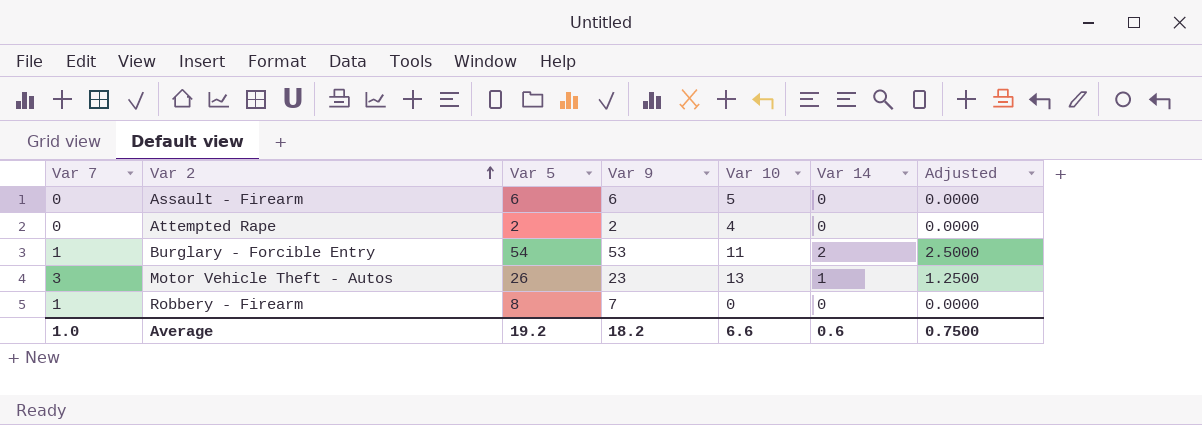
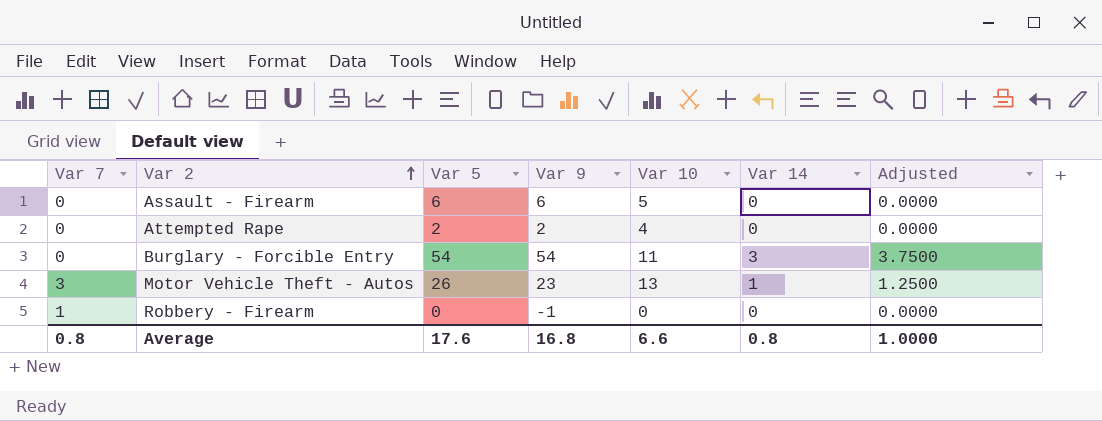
Burglary - Forcible Entry | Var 7: 1 -> 0
Burglary - Forcible Entry | Var 9: 53 -> 54
Burglary - Forcible Entry | Var 14: 2 -> 3
Burglary - Forcible Entry | Adjusted: 2.5000 -> 3.7500
Robbery - Firearm | Var 5: 8 -> 0
Robbery - Firearm | Var 9: 7 -> -1
Average | Var 7: 1.0 -> 0.8
Average | Var 5: 19.2 -> 17.6
Average | Var 9: 18.2 -> 16.8
Average | Var 14: 0.6 -> 0.8
Average | Adjusted: 0.7500 -> 1.0000

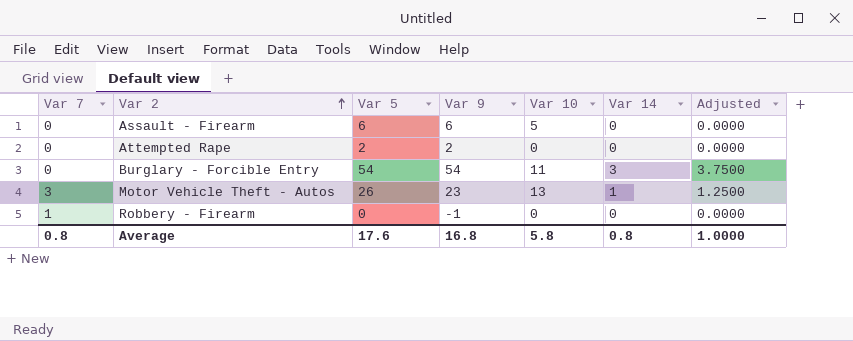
Attempted Rape | Var 10: 4 -> 0
Average | Var 10: 6.6 -> 5.8

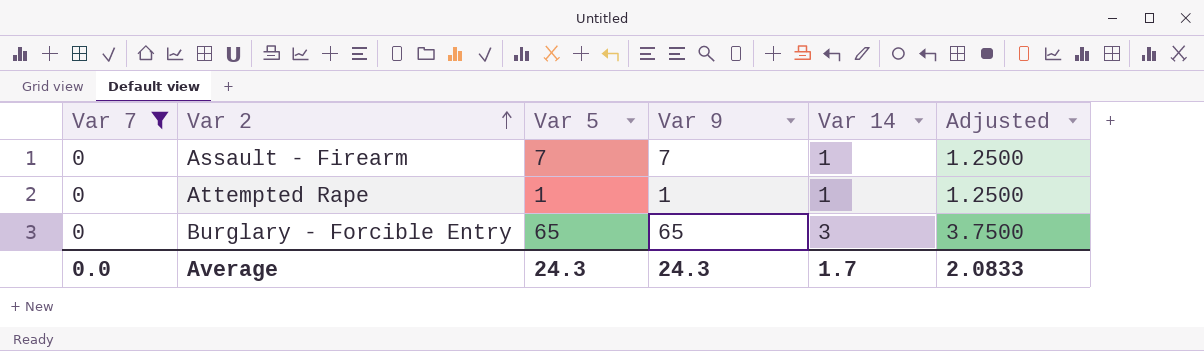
filter: none -> Var 7 = 0
column Var 10 | position: 5 -> none
Assault - Firearm | Var 5: 6 -> 7
Assault - Firearm | Var 9: 6 -> 7
Assault - Firearm | Var 14: 0 -> 1
Assault - Firearm | Adjusted: 0.0000 -> 1.2500
Attempted Rape | Var 5: 2 -> 1
Attempted Rape | Var 9: 2 -> 1
Attempted Rape | Var 14: 0 -> 1
Attempted Rape | Adjusted: 0.0000 -> 1.2500
Burglary - Forcible Entry | Var 5: 54 -> 65
Burglary - Forcible Entry | Var 9: 54 -> 65
Average | Var 7: 0.8 -> 0.0
Average | Var 5: 17.6 -> 24.3
Average | Var 9: 16.8 -> 24.3
Average | Var 14: 0.8 -> 1.7
Average | Adjusted: 1.0000 -> 2.0833

